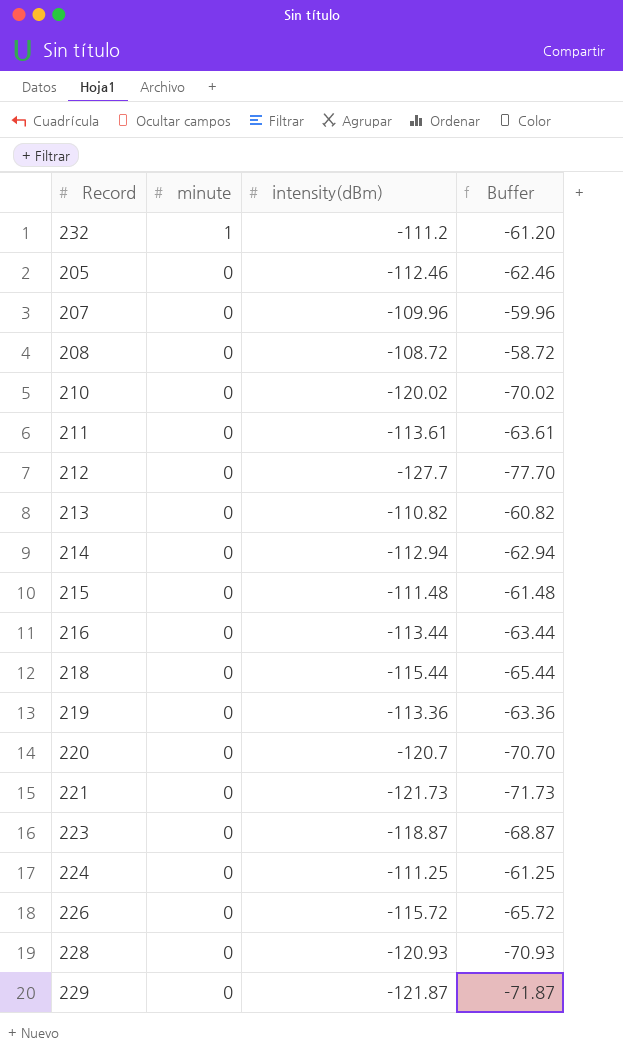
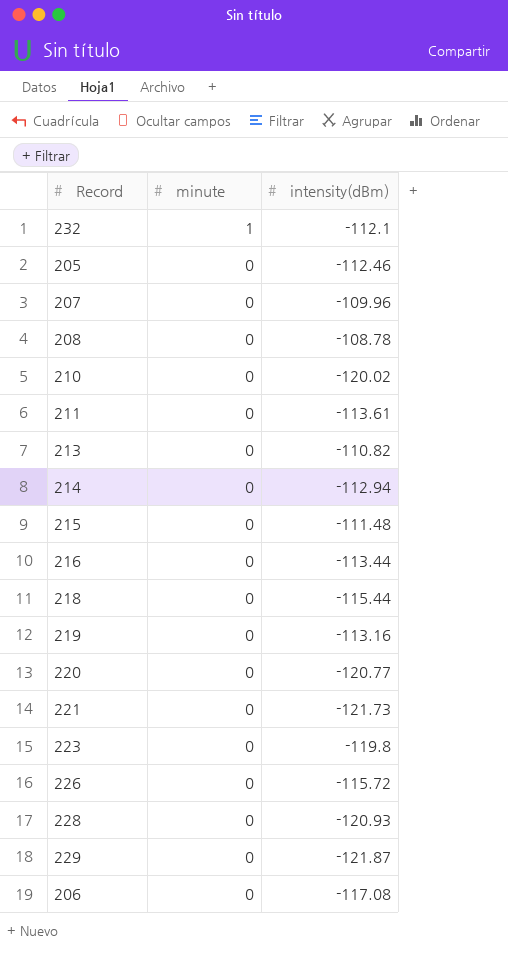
column Buffer | formula: [intensity(dBm)] + 50 -> none
row 212: 0 | -127.7 | -77.70 -> none
row 224: 0 | -111.25 | -61.25 -> none
232 | intensity(dBm): -111.2 -> -112.1
208 | intensity(dBm): -108.72 -> -108.78
219 | intensity(dBm): -113.36 -> -113.16
220 | intensity(dBm): -120.7 -> -120.77
223 | intensity(dBm): -118.87 -> -119.8
row 206: none -> 0 | -117.08

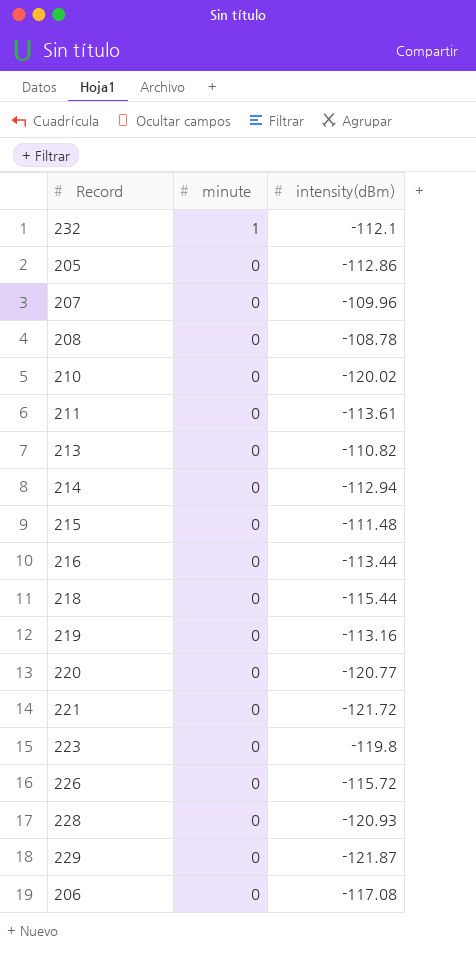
205 | intensity(dBm): -112.46 -> -112.86
221 | intensity(dBm): -121.73 -> -121.72

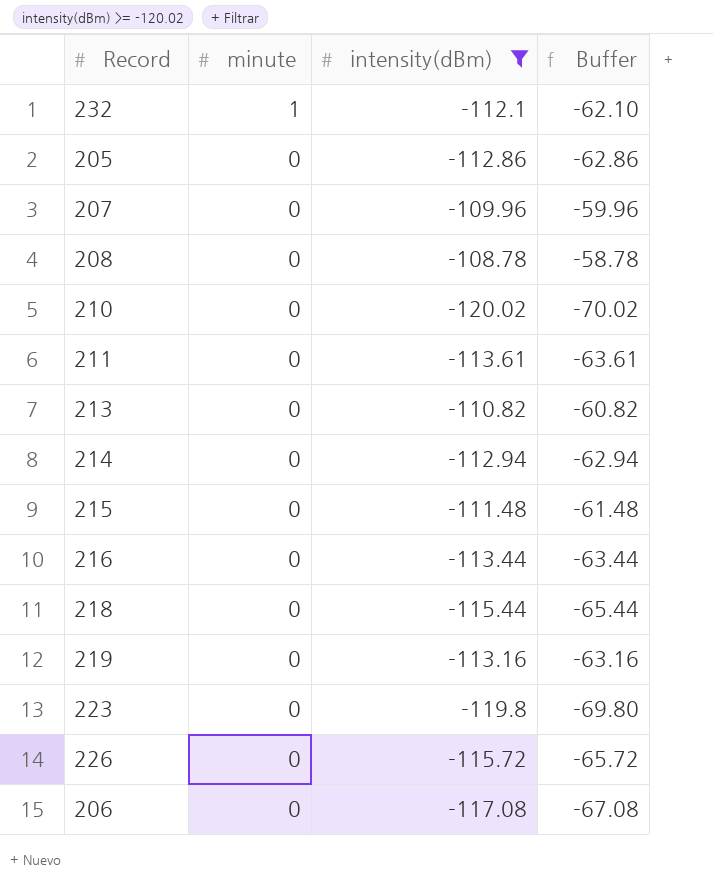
filter: none -> intensity(dBm) >= -120.02
column Buffer | formula: none -> [intensity(dBm)] + 50

